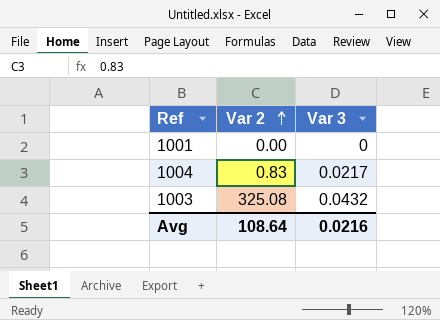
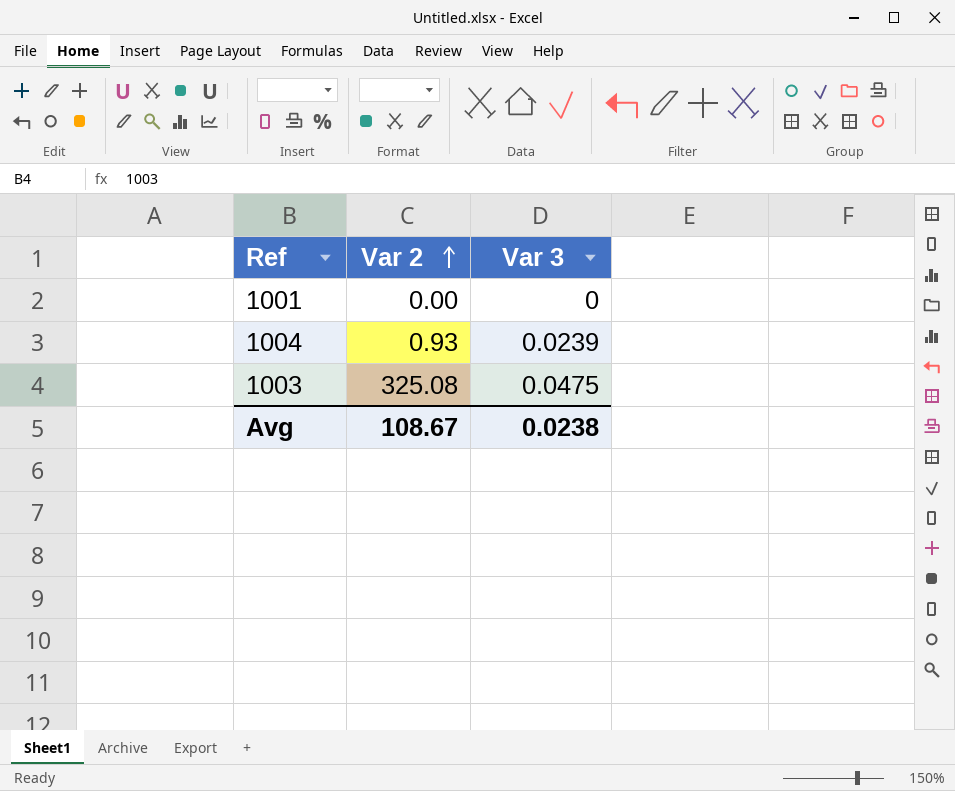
1004 | Var 2: 0.83 -> 0.93
1004 | Var 3: 0.0217 -> 0.0239
1003 | Var 3: 0.0432 -> 0.0475
Avg | Var 2: 108.64 -> 108.67
Avg | Var 3: 0.0216 -> 0.0238

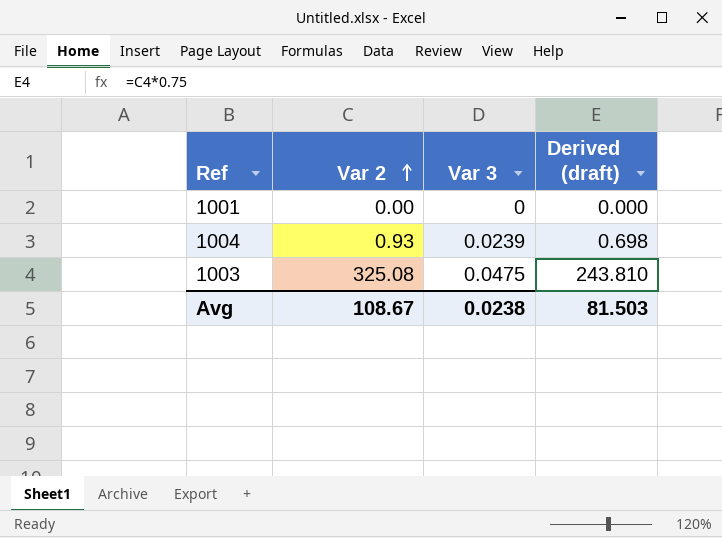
column Derived (draft) | formula: none -> [Var 2] * 0.75

